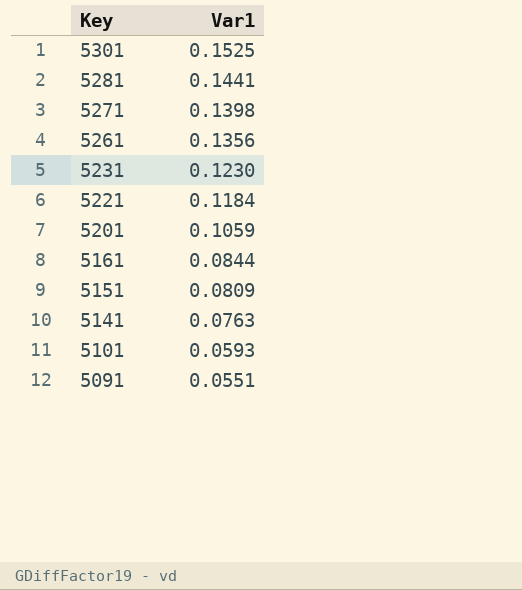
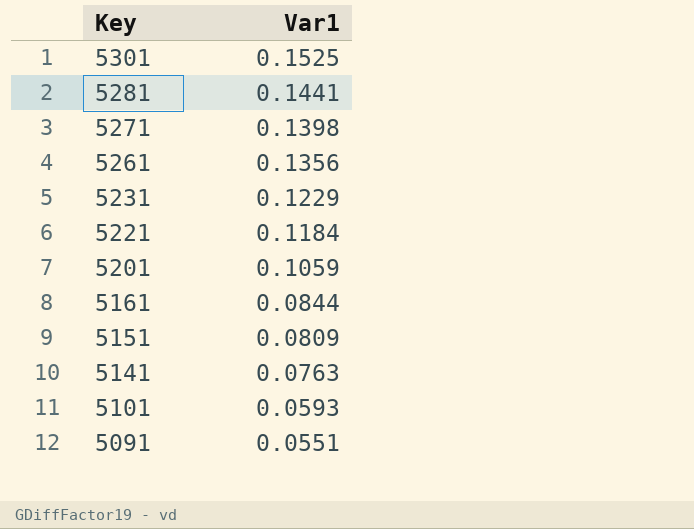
5231 | Var1: 0.1230 -> 0.1229

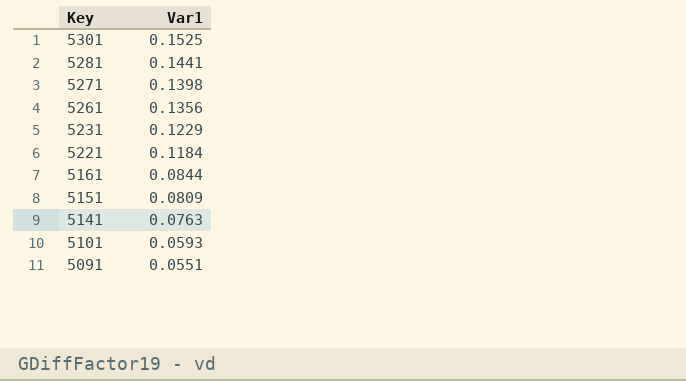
row 5201: 0.1059 -> none

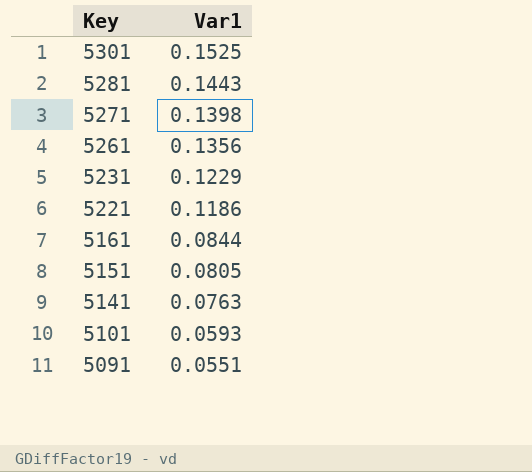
5281 | Var1: 0.1441 -> 0.1443
5221 | Var1: 0.1184 -> 0.1186
5151 | Var1: 0.0809 -> 0.0805

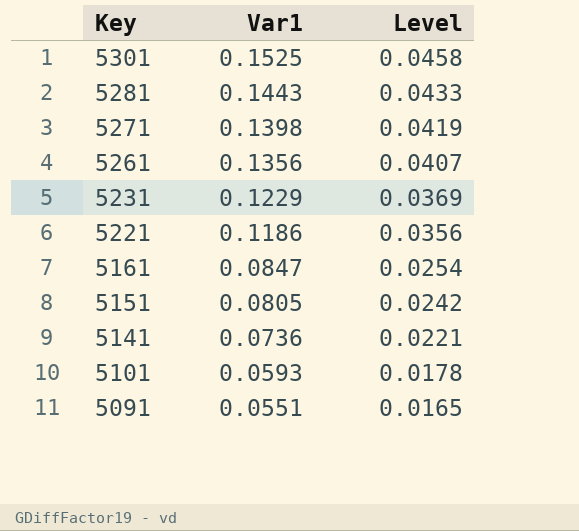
column Level | formula: none -> [Var1] * 0.3
5161 | Var1: 0.0844 -> 0.0847
5141 | Var1: 0.0763 -> 0.0736

